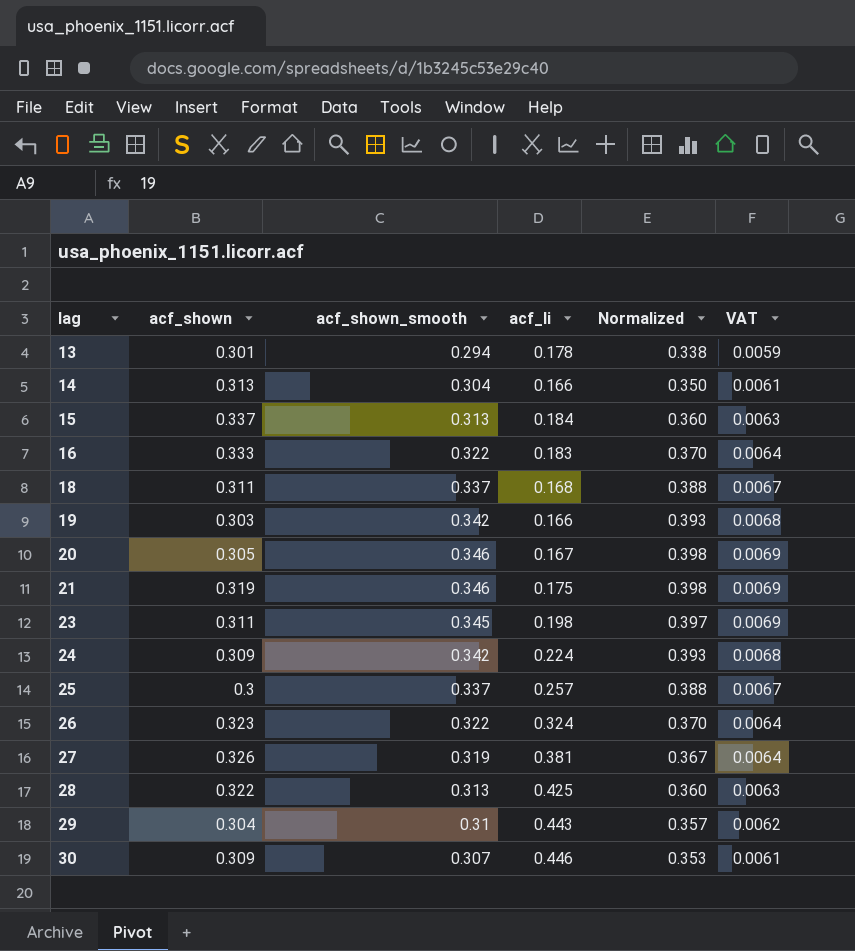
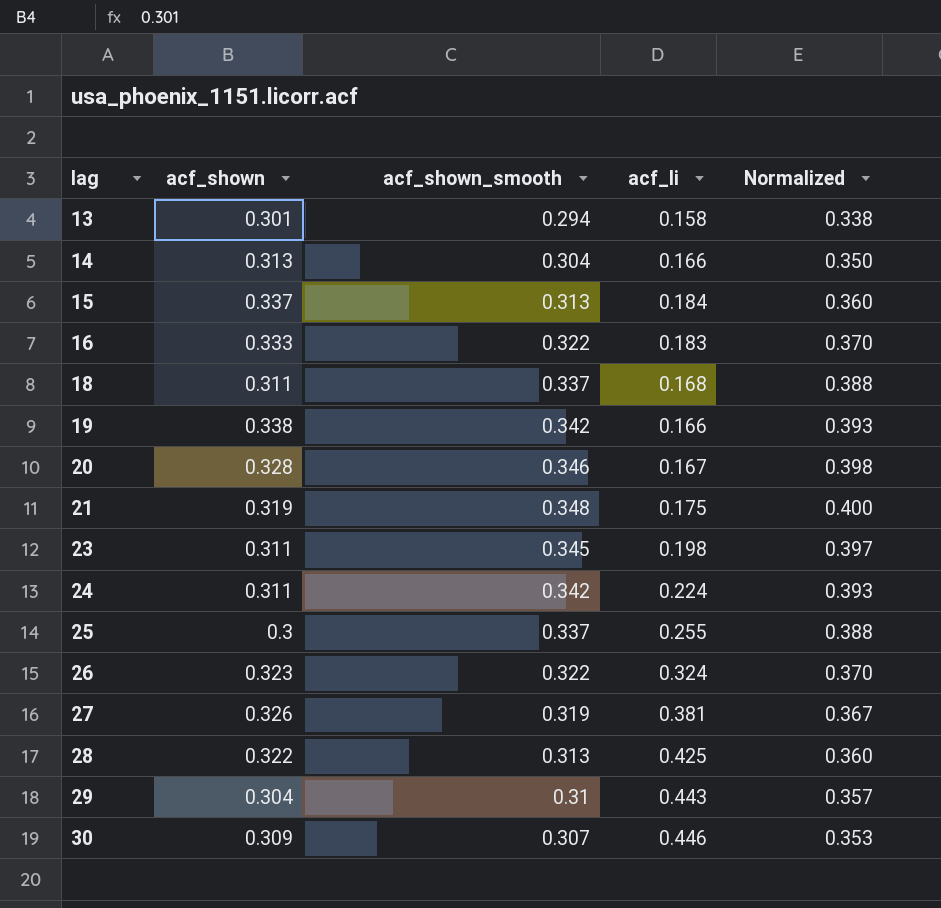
column VAT | formula: [acf_shown_smooth] * 0.02 -> none
13 | acf_li: 0.178 -> 0.158
19 | acf_shown: 0.303 -> 0.338
20 | acf_shown: 0.305 -> 0.328
21 | acf_shown_smooth: 0.346 -> 0.348
21 | Normalized: 0.398 -> 0.400
24 | acf_shown: 0.309 -> 0.311
25 | acf_li: 0.257 -> 0.255

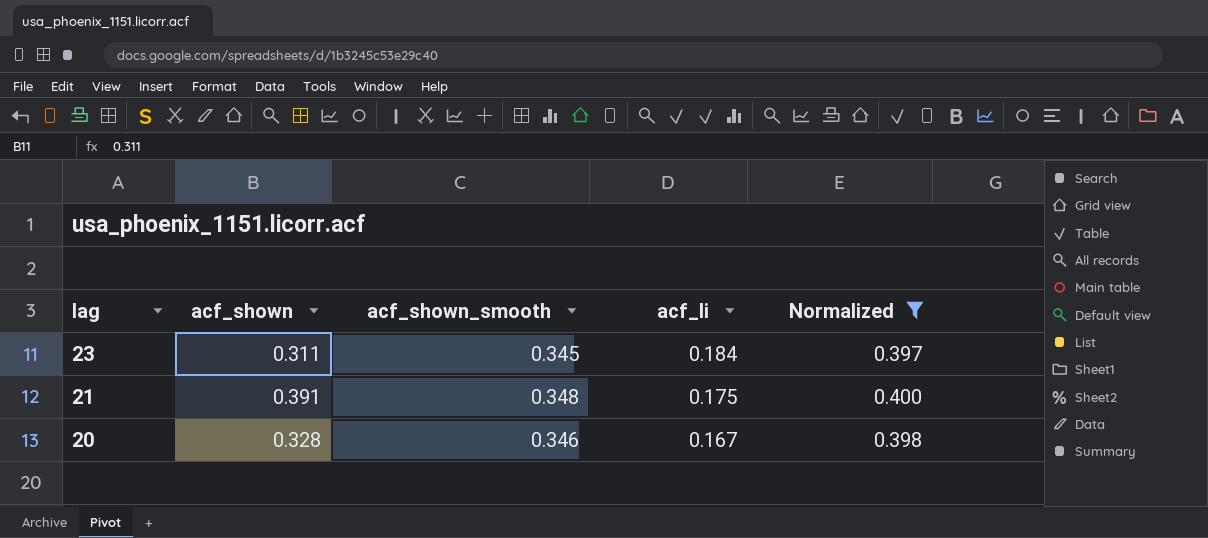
filter: none -> Normalized >= 0.397
row order: lag ascending -> lag descending
23 | acf_li: 0.198 -> 0.184
21 | acf_shown: 0.319 -> 0.391

